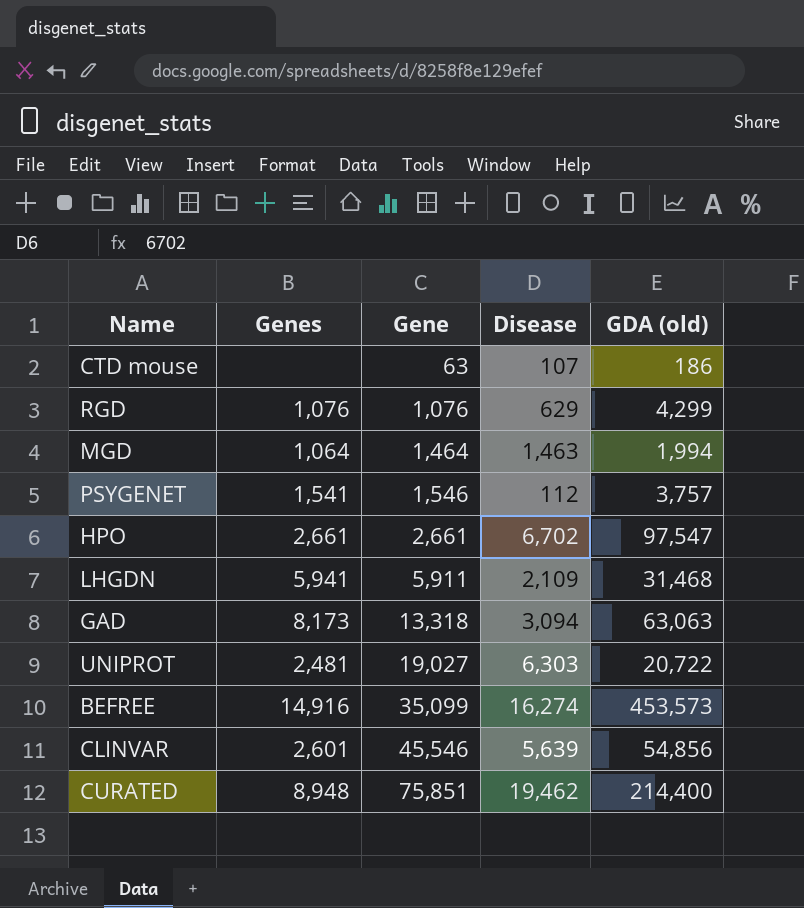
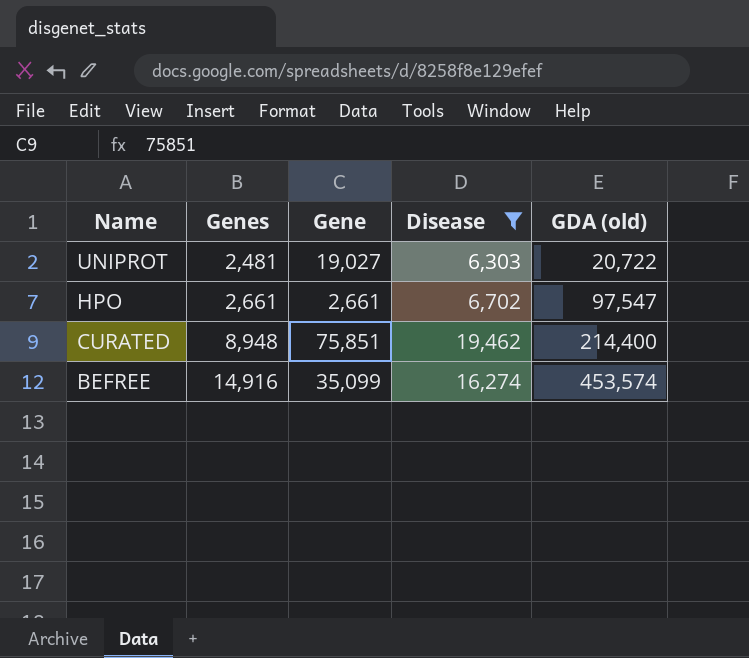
filter: none -> Disease >= 6,303
row order: Gene ascending -> Name descending
BEFREE | GDA (old): 453,573 -> 453,574

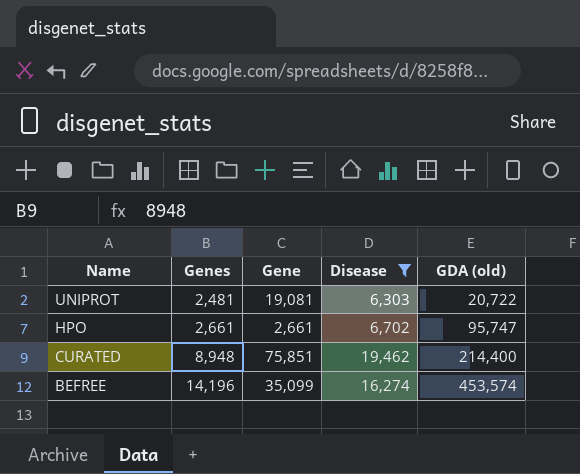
UNIPROT | Gene: 19,027 -> 19,081
HPO | GDA (old): 97,547 -> 95,747
BEFREE | Genes: 14,916 -> 14,196

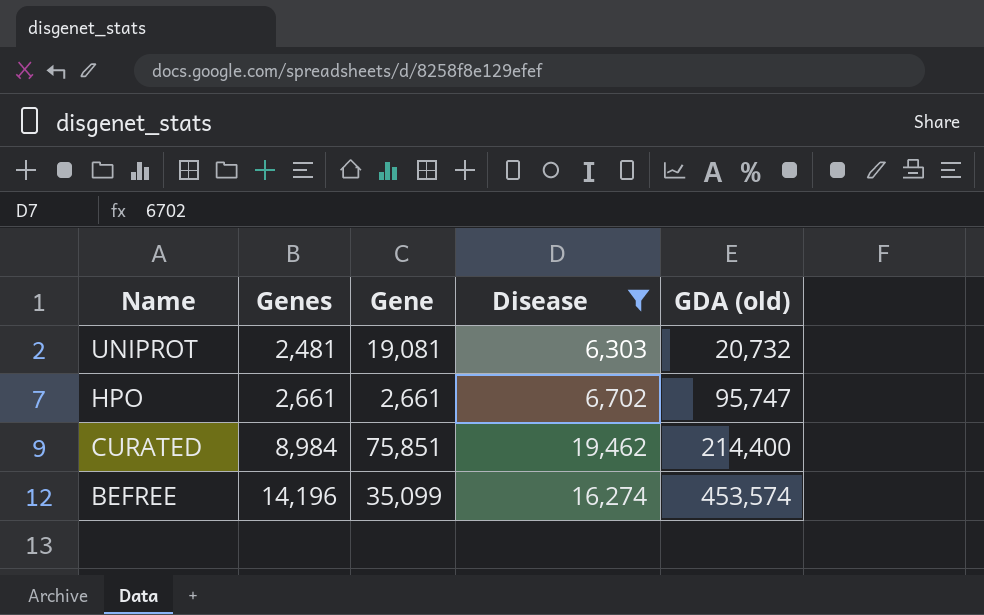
UNIPROT | GDA (old): 20,722 -> 20,732
CURATED | Genes: 8,948 -> 8,984

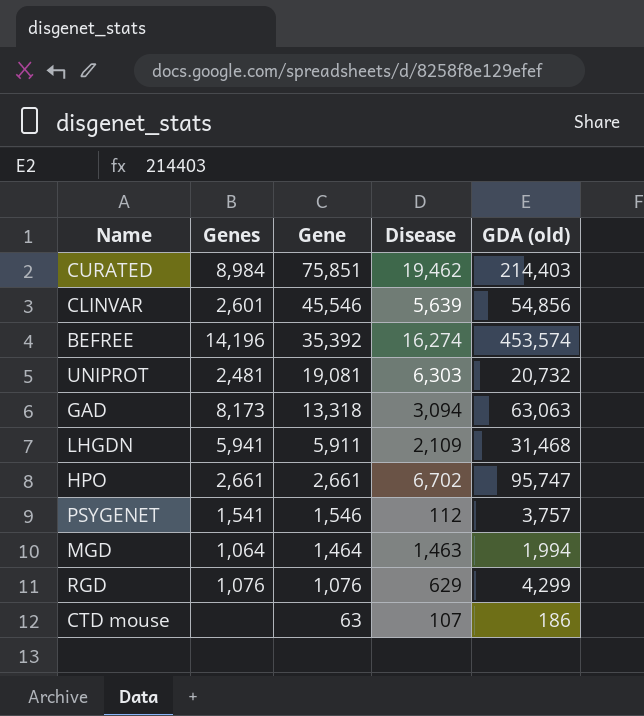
filter: Disease >= 6,303 -> none
row order: Name descending -> Gene descending
CURATED | GDA (old): 214,400 -> 214,403
BEFREE | Gene: 35,099 -> 35,392

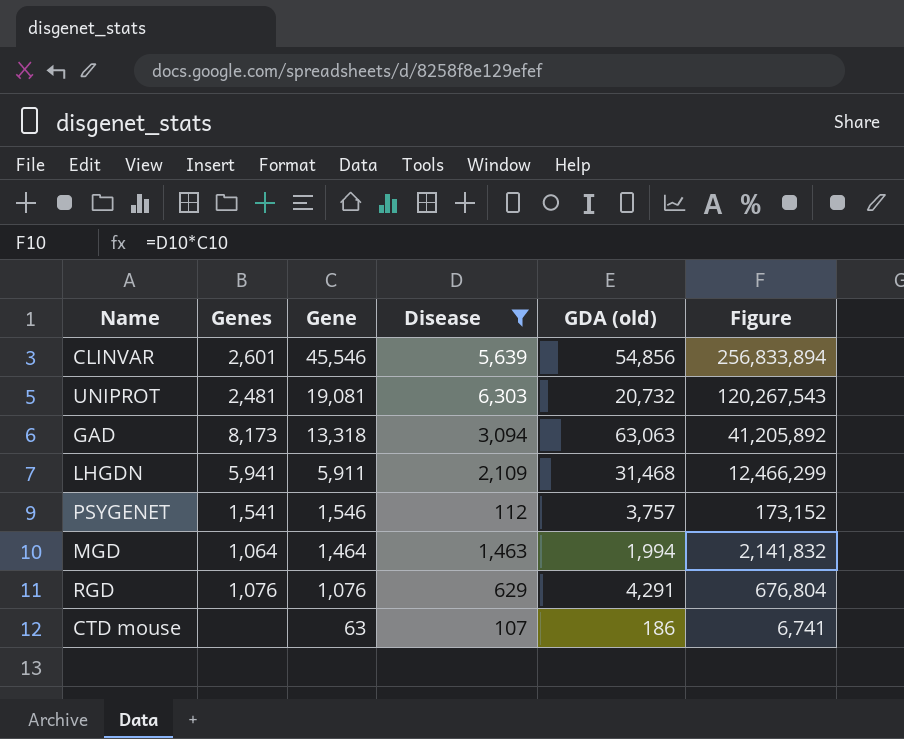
filter: none -> Disease <= 6,303
column Figure | formula: none -> [Gene] * [Disease]
RGD | GDA (old): 4,299 -> 4,291

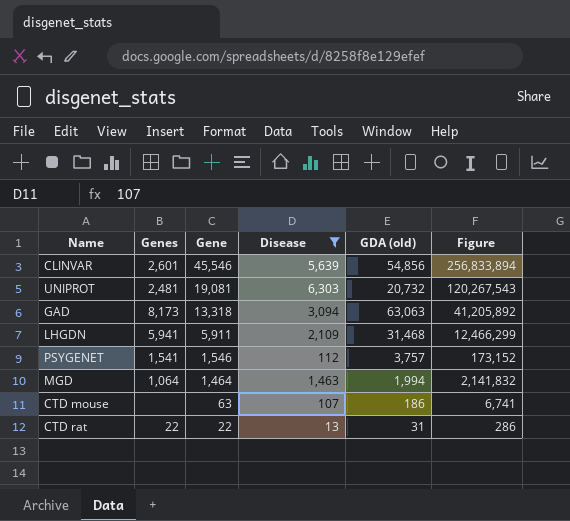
row RGD: 1,076 | 1,076 | 629 | 4,291 | 676,804 -> none
row CTD rat: none -> 22 | 22 | 13 | 31 | 286

